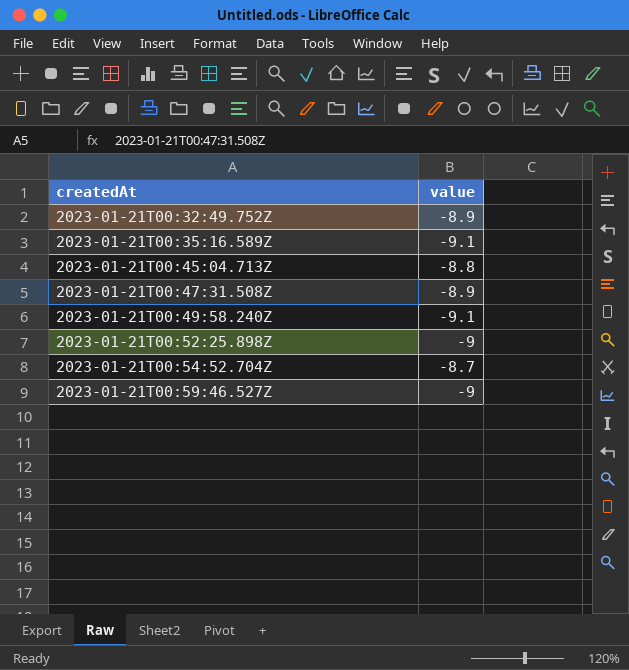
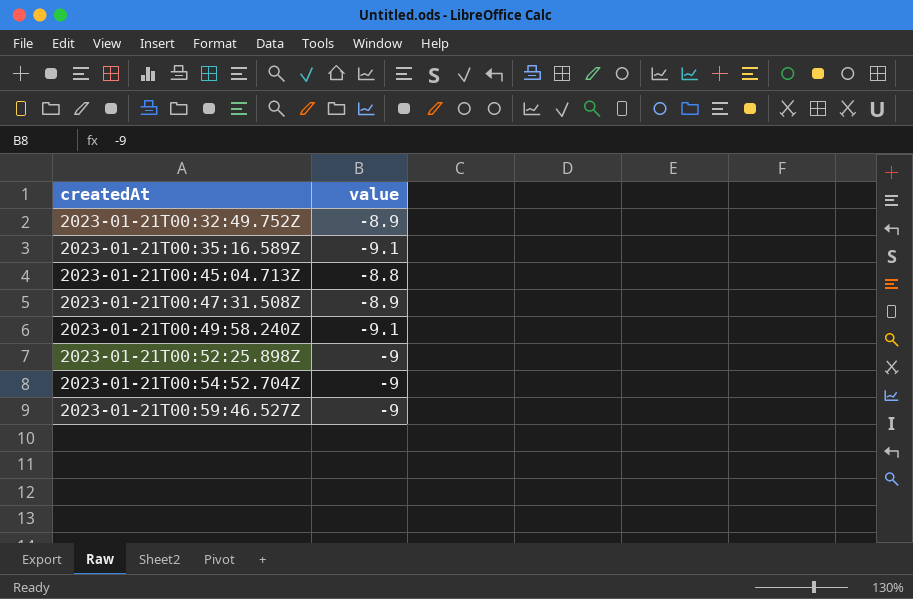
2023-01-21T00:54:52.704Z | value: -8.7 -> -9

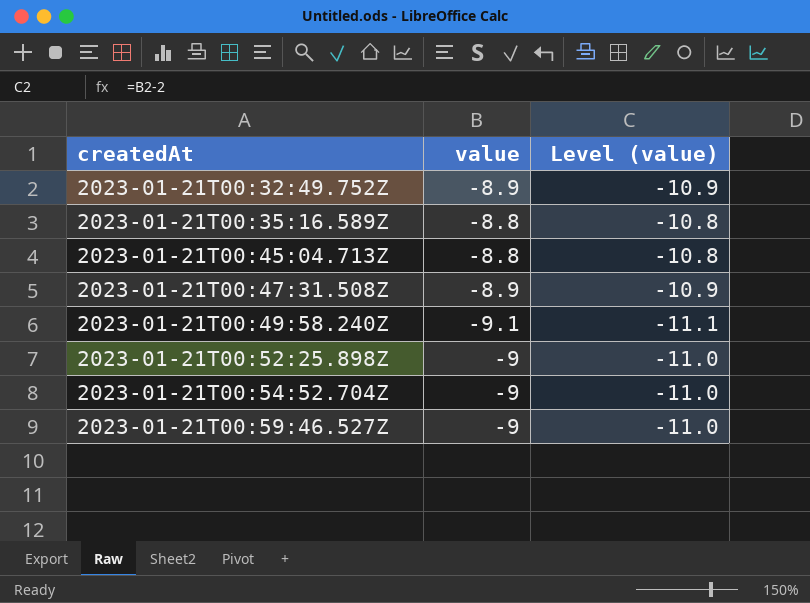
column Level (value) | formula: none -> [value] - 2
2023-01-21T00:35:16.589Z | value: -9.1 -> -8.8

